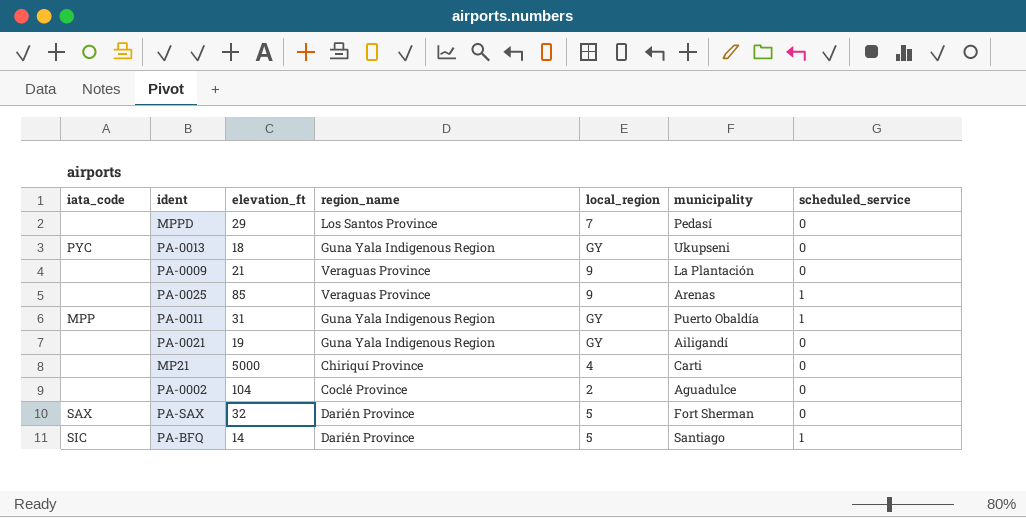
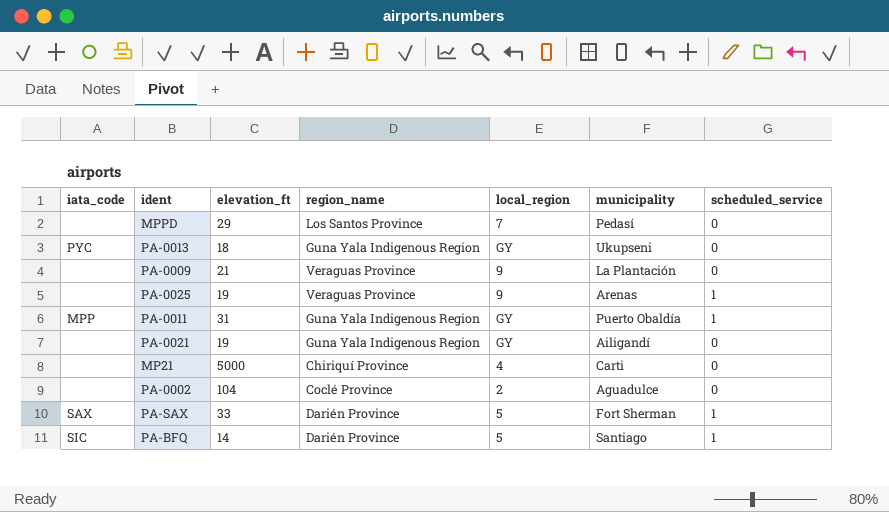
PA-0025 | elevation_ft: 85 -> 19
PA-SAX | elevation_ft: 32 -> 33
PA-SAX | scheduled_service: 0 -> 1

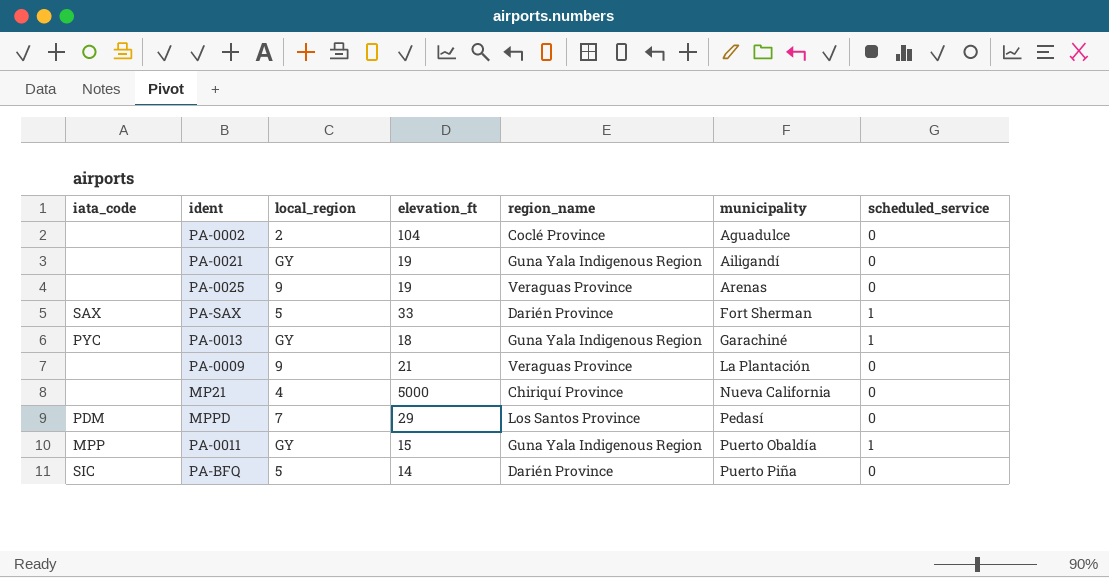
row order: none -> municipality ascending
column local_region | position: 5 -> 3
PA-0025 | scheduled_service: 1 -> 0
PA-0013 | municipality: Ukupseni -> Garachiné
PA-0013 | scheduled_service: 0 -> 1
MP21 | municipality: Carti -> Nueva California
MPPD | iata_code: none -> PDM
PA-0011 | elevation_ft: 31 -> 15
PA-BFQ | municipality: Santiago -> Puerto Piña
PA-BFQ | scheduled_service: 1 -> 0

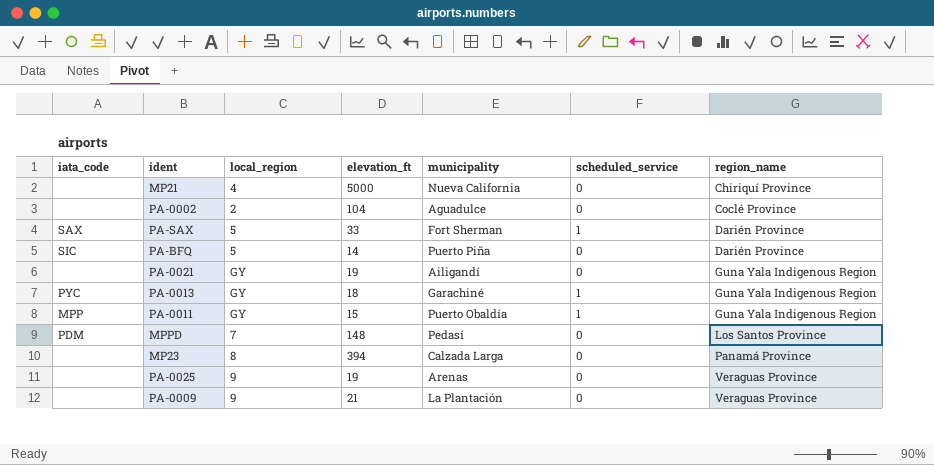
row order: municipality ascending -> region_name ascending
column region_name | position: 5 -> 7
MPPD | elevation_ft: 29 -> 148
row MP23: none -> none | 8 | 394 | Calzada Larga | 0 | Panamá Province

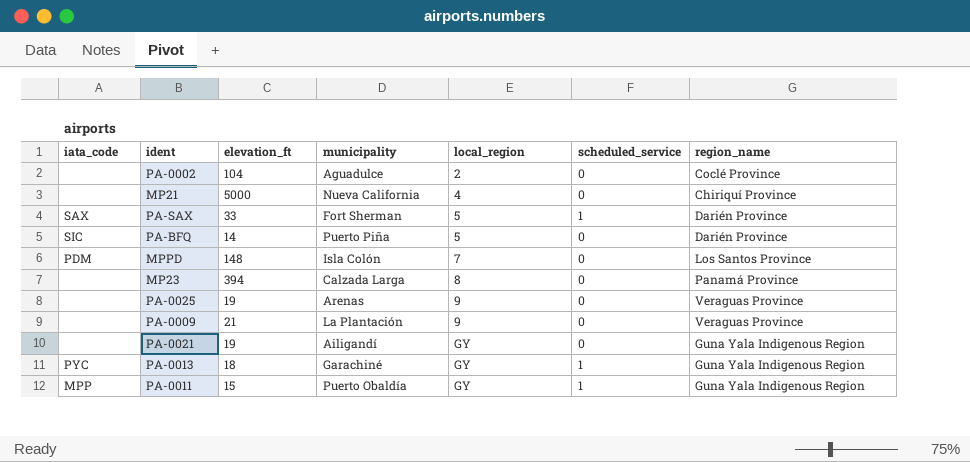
row order: region_name ascending -> local_region ascending
column local_region | position: 3 -> 5
MPPD | municipality: Pedasí -> Isla Colón

